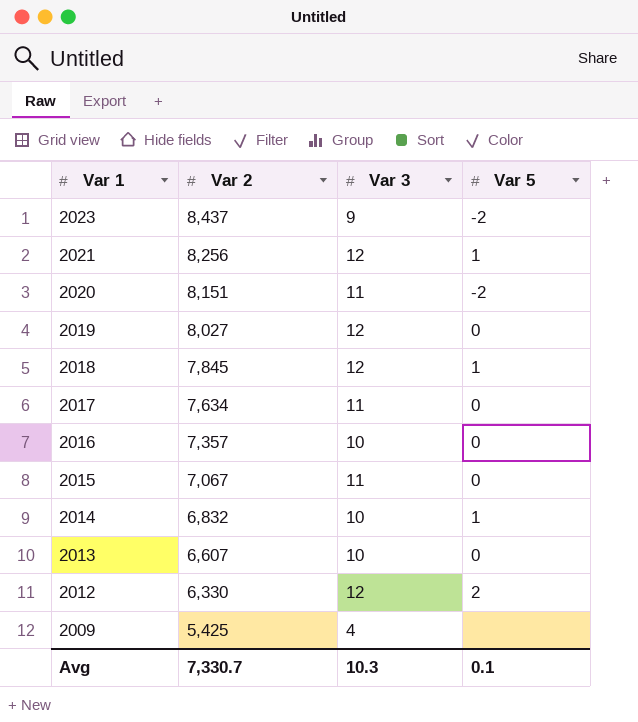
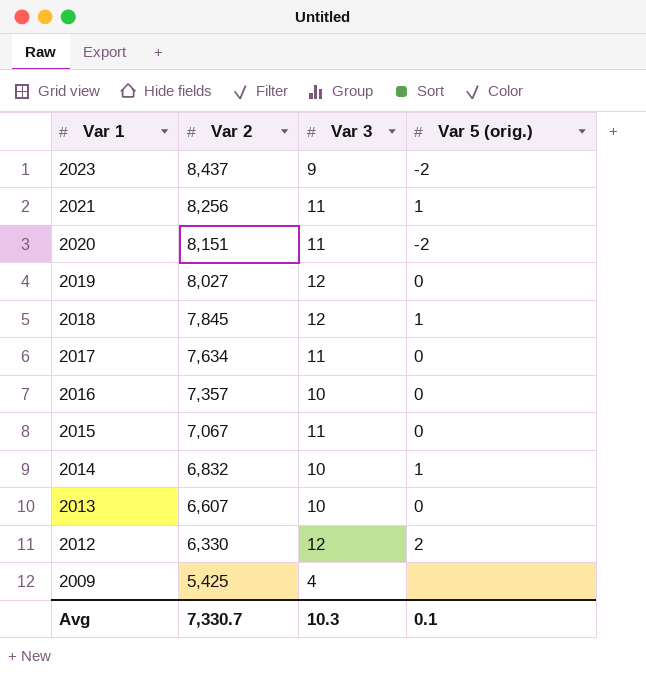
column name: Var 5 -> Var 5 (orig.)
2021 | Var 3: 12 -> 11

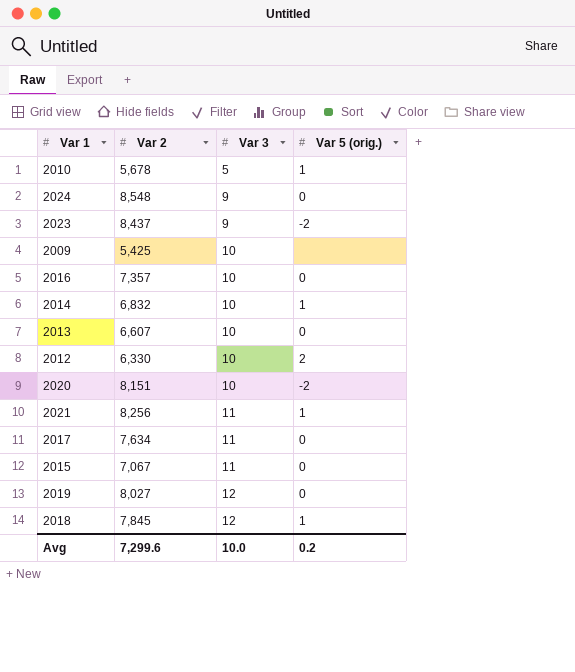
row order: Var 1 descending -> Var 3 ascending
row 2010: none -> 5,678 | 5 | 1
row 2024: none -> 8,548 | 9 | 0
2009 | Var 3: 4 -> 10
2012 | Var 3: 12 -> 10
2020 | Var 3: 11 -> 10
Avg | Var 2: 7,330.7 -> 7,299.6
Avg | Var 3: 10.3 -> 10.0
Avg | Var 5 (orig.): 0.1 -> 0.2

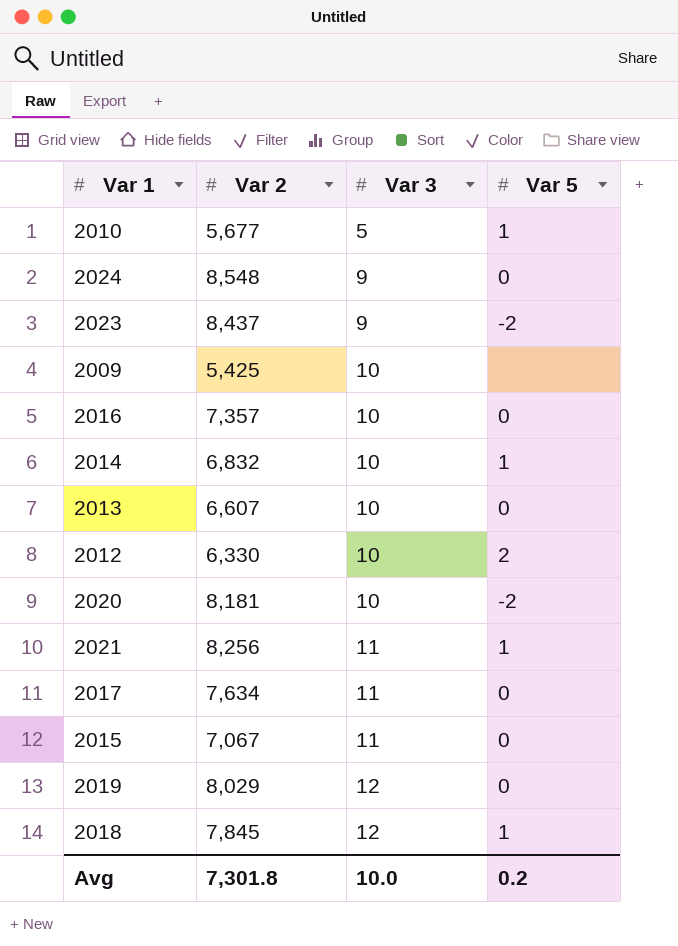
column name: Var 5 (orig.) -> Var 5
2010 | Var 2: 5,678 -> 5,677
2020 | Var 2: 8,151 -> 8,181
2019 | Var 2: 8,027 -> 8,029
Avg | Var 2: 7,299.6 -> 7,301.8

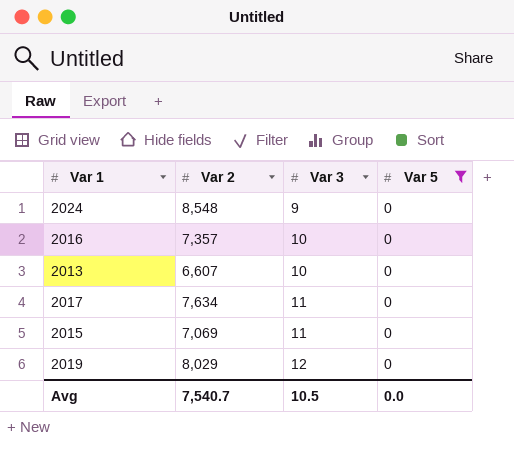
filter: none -> Var 5 = 0
2015 | Var 2: 7,067 -> 7,069
Avg | Var 2: 7,301.8 -> 7,540.7
Avg | Var 3: 10.0 -> 10.5
Avg | Var 5: 0.2 -> 0.0

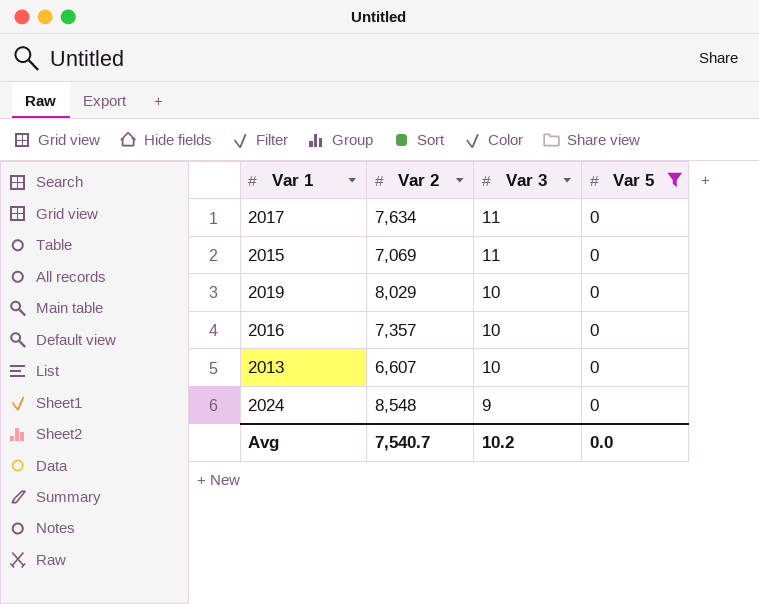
row order: Var 3 ascending -> Var 3 descending
2019 | Var 3: 12 -> 10
Avg | Var 3: 10.5 -> 10.2

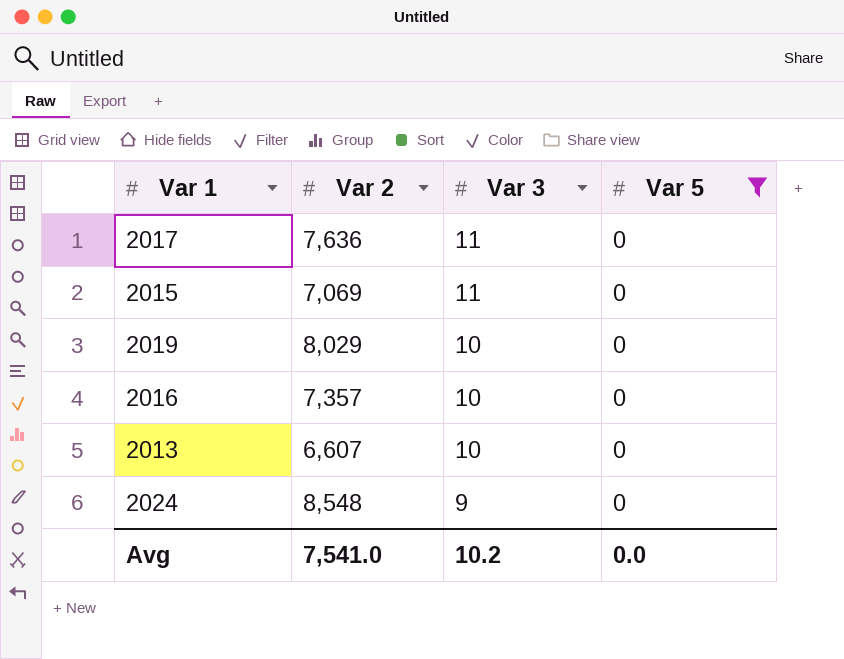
2017 | Var 2: 7,634 -> 7,636
Avg | Var 2: 7,540.7 -> 7,541.0

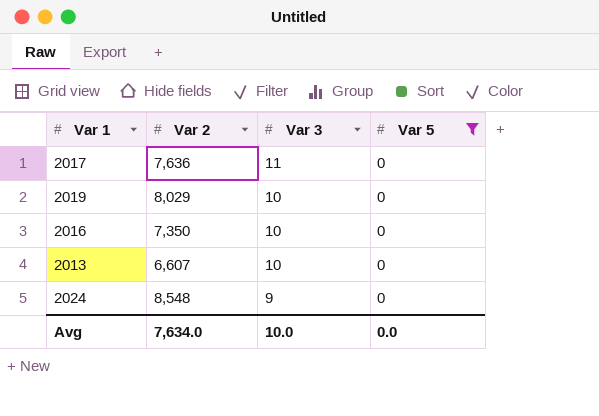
row 2015: 7,069 | 11 | 0 -> none
2016 | Var 2: 7,357 -> 7,350
Avg | Var 2: 7,541.0 -> 7,634.0
Avg | Var 3: 10.2 -> 10.0

